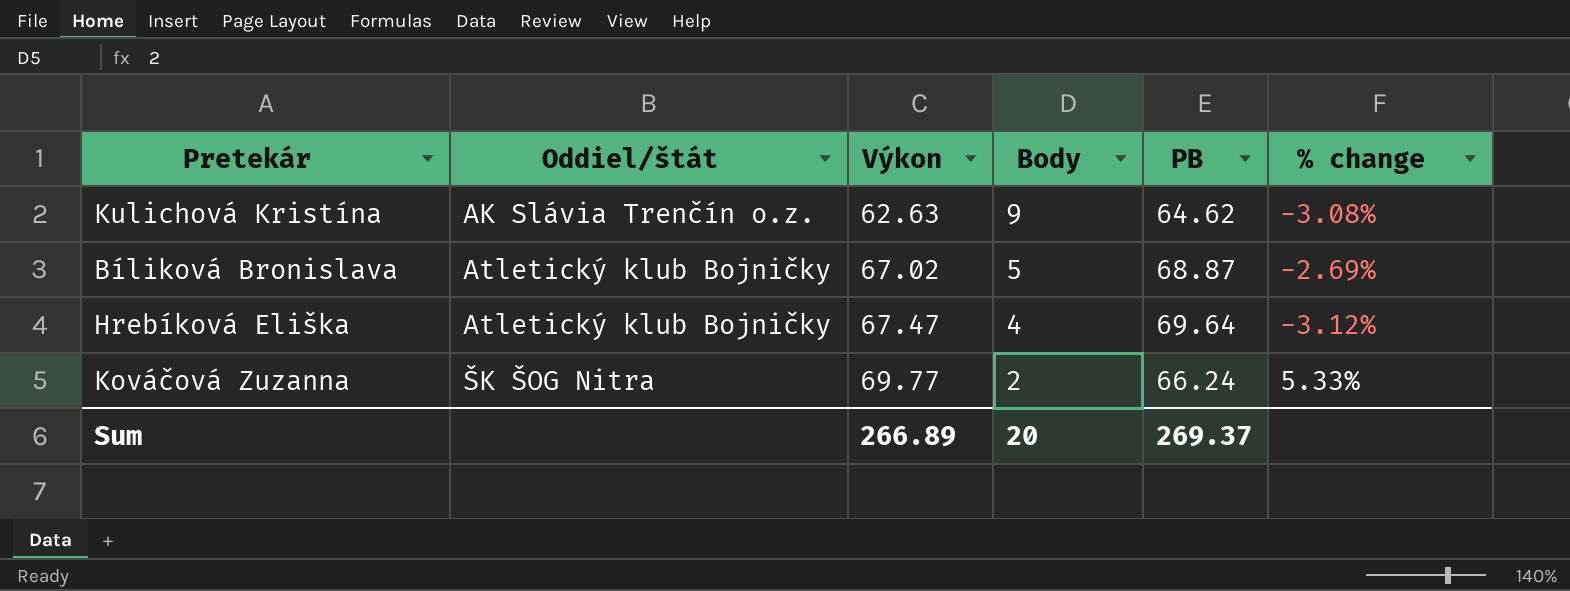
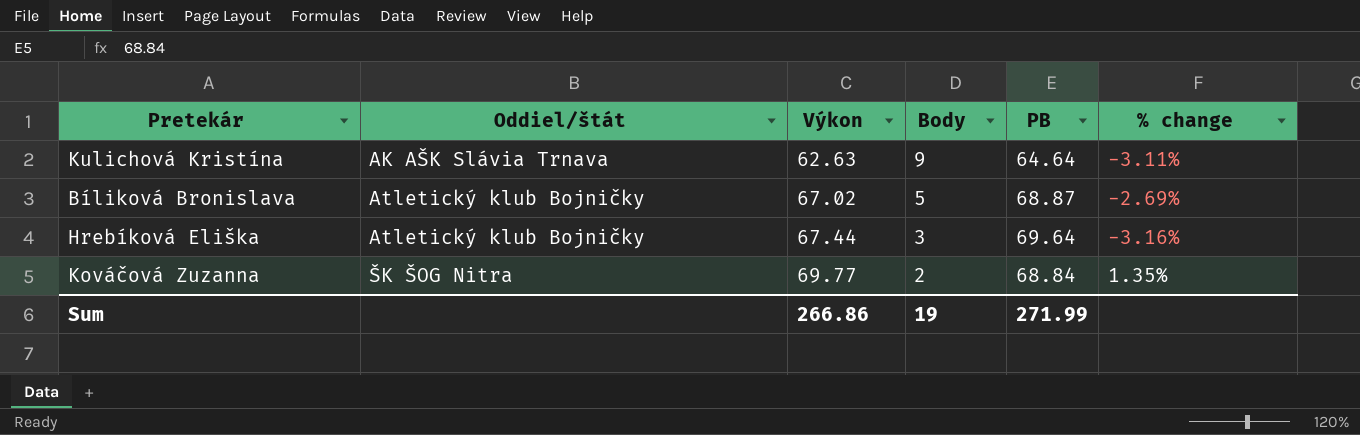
Kulichová Kristína | Oddiel/štát: AK Slávia Trenčín o.z. -> AK AŠK Slávia Trnava
Kulichová Kristína | PB: 64.62 -> 64.64
Kulichová Kristína | % change: -3.08% -> -3.11%
Hrebíková Eliška | Výkon: 67.47 -> 67.44
Hrebíková Eliška | Body: 4 -> 3
Hrebíková Eliška | % change: -3.12% -> -3.16%
Kováčová Zuzanna | PB: 66.24 -> 68.84
Kováčová Zuzanna | % change: 5.33% -> 1.35%
Sum | Výkon: 266.89 -> 266.86
Sum | Body: 20 -> 19
Sum | PB: 269.37 -> 271.99

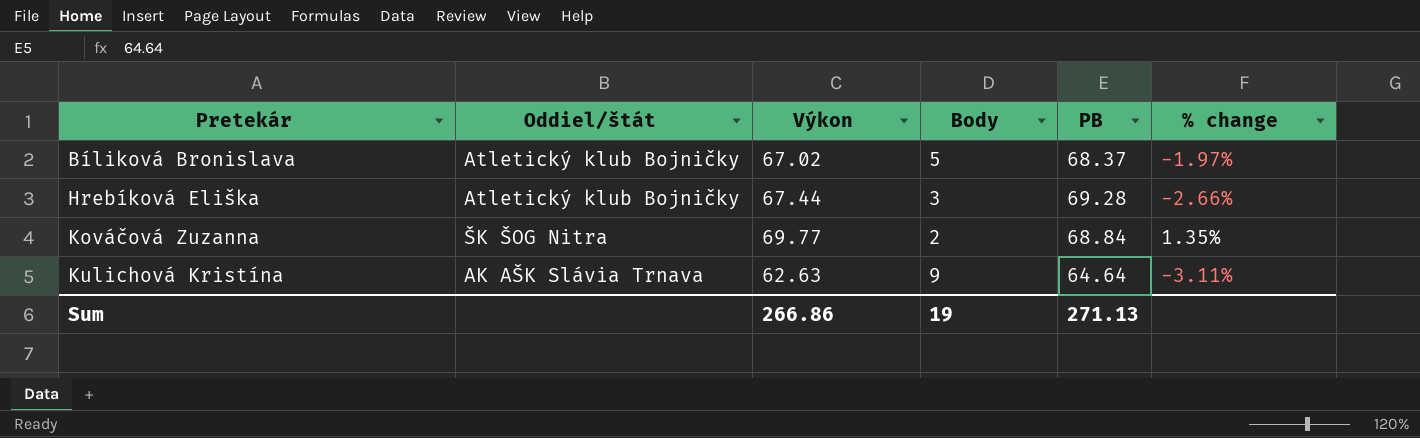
row order: Oddiel/štát ascending -> Pretekár ascending
Bíliková Bronislava | PB: 68.87 -> 68.37
Bíliková Bronislava | % change: -2.69% -> -1.97%
Hrebíková Eliška | PB: 69.64 -> 69.28
Hrebíková Eliška | % change: -3.16% -> -2.66%
Sum | PB: 271.99 -> 271.13

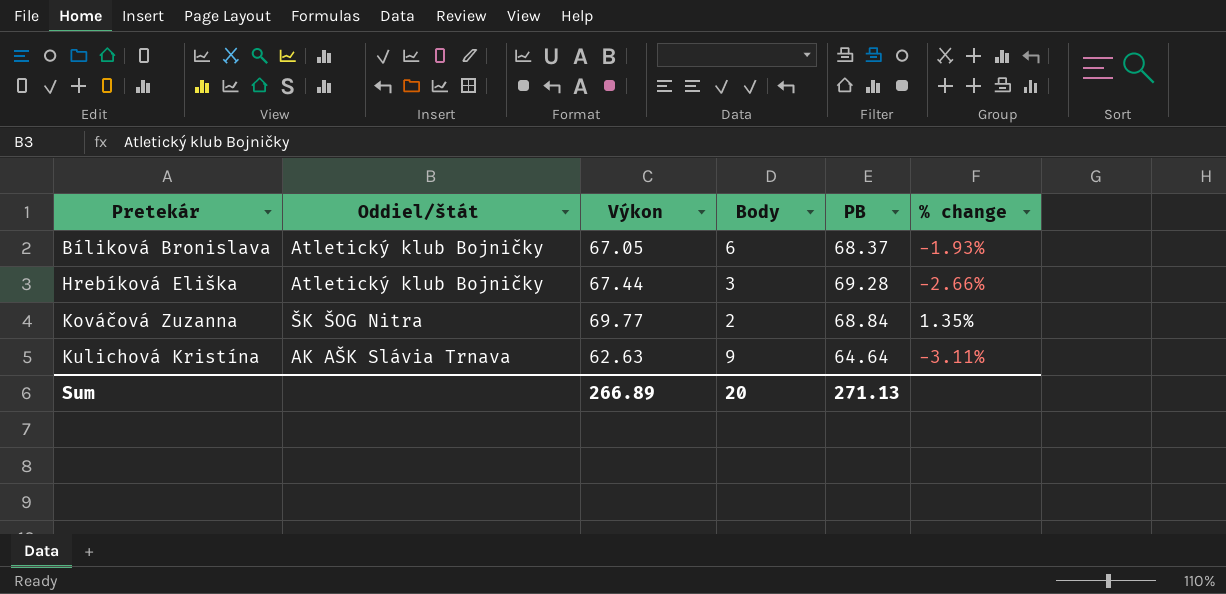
Bíliková Bronislava | Výkon: 67.02 -> 67.05
Bíliková Bronislava | Body: 5 -> 6
Bíliková Bronislava | % change: -1.97% -> -1.93%
Sum | Výkon: 266.86 -> 266.89
Sum | Body: 19 -> 20

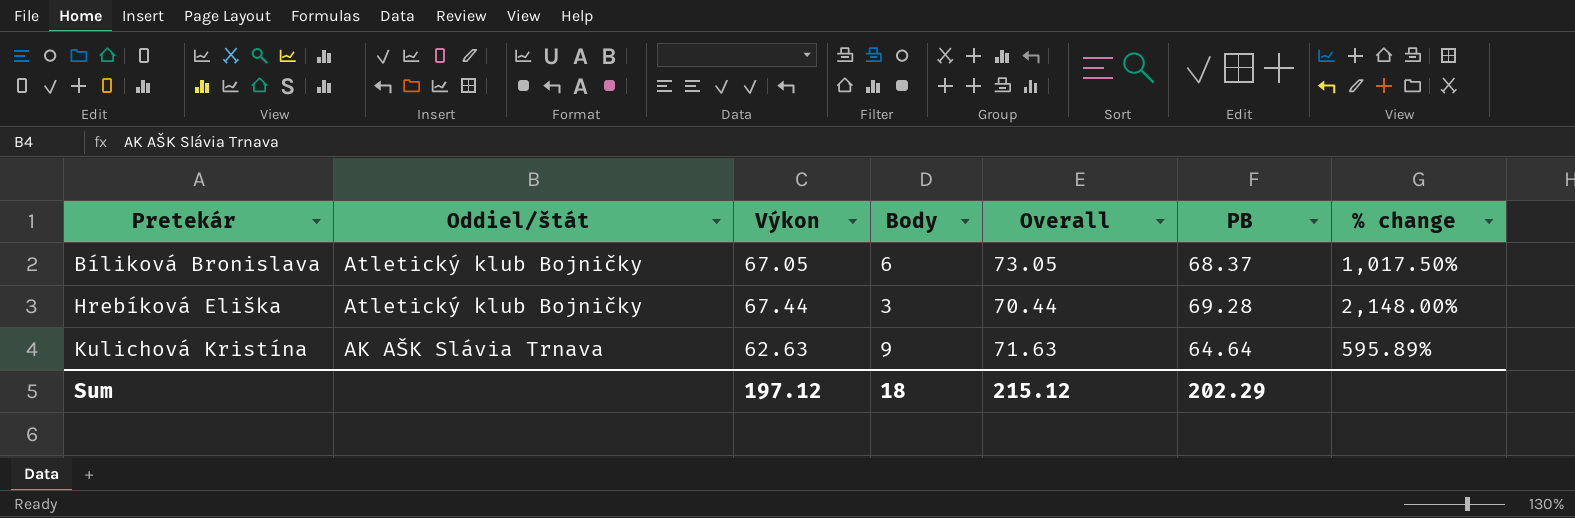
column Overall | formula: none -> [Výkon] + [Body]
column % change | formula: ([Výkon] - [PB]) / [PB] -> ([Výkon] - [Body]) / [Body]
row Kováčová Zuzanna: ŠK ŠOG Nitra | 69.77 | 2 | 68.84 | 1.35% -> none
Sum | Výkon: 266.89 -> 197.12
Sum | Body: 20 -> 18
Sum | PB: 271.13 -> 202.29

